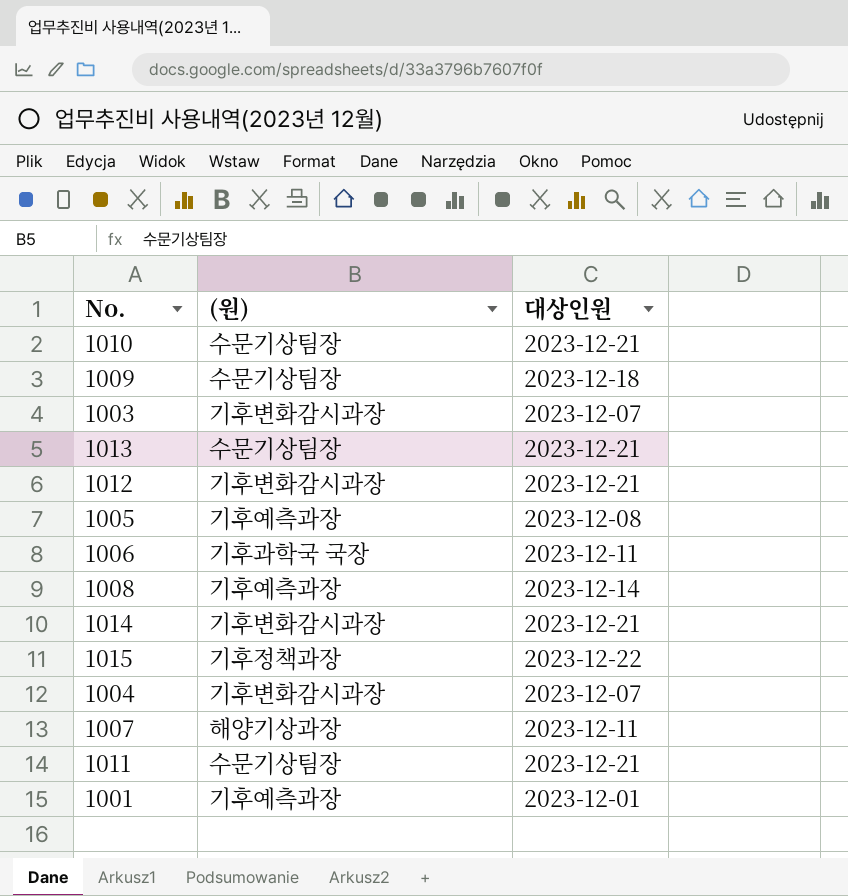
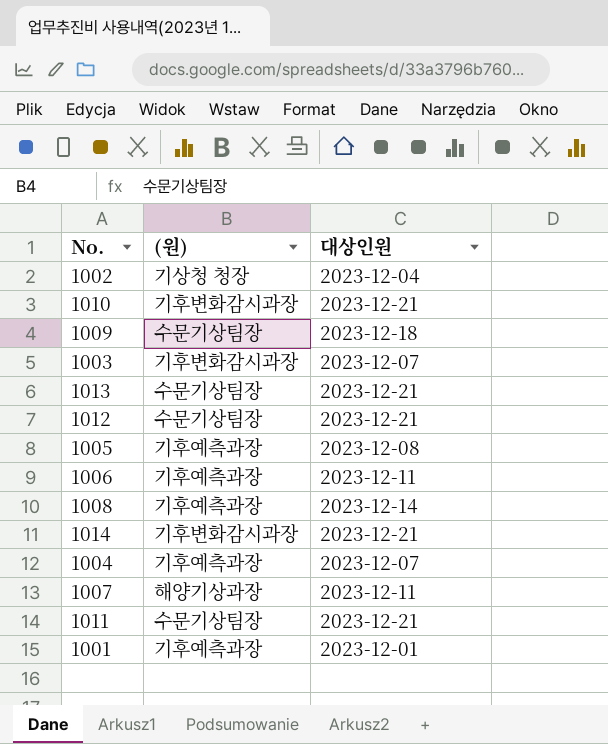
row 1015: 기후정책과장 | 2023-12-22 -> none
row 1002: none -> 기상청 청장 | 2023-12-04
1010 | (원): 수문기상팀장 -> 기후변화감시과장
1012 | (원): 기후변화감시과장 -> 수문기상팀장
1006 | (원): 기후과학국 국장 -> 기후예측과장
1004 | (원): 기후변화감시과장 -> 기후예측과장

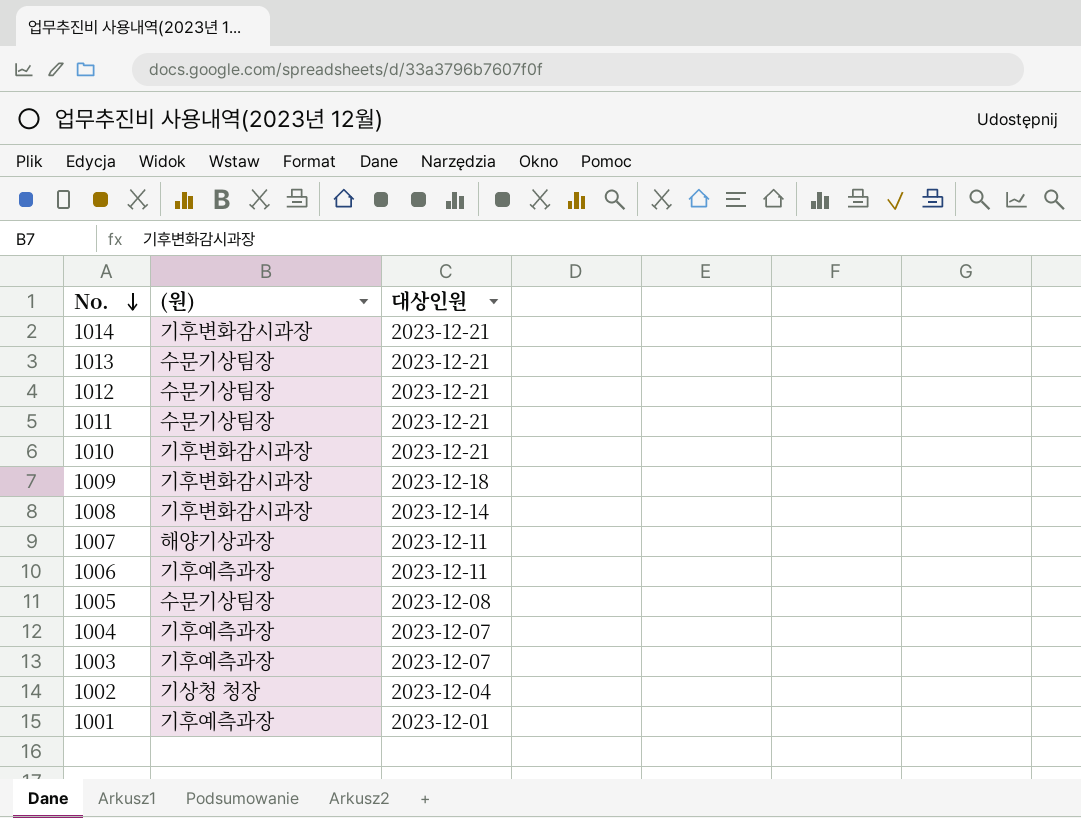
row order: none -> No. descending
1009 | (원): 수문기상팀장 -> 기후변화감시과장
1008 | (원): 기후예측과장 -> 기후변화감시과장
1005 | (원): 기후예측과장 -> 수문기상팀장
1003 | (원): 기후변화감시과장 -> 기후예측과장

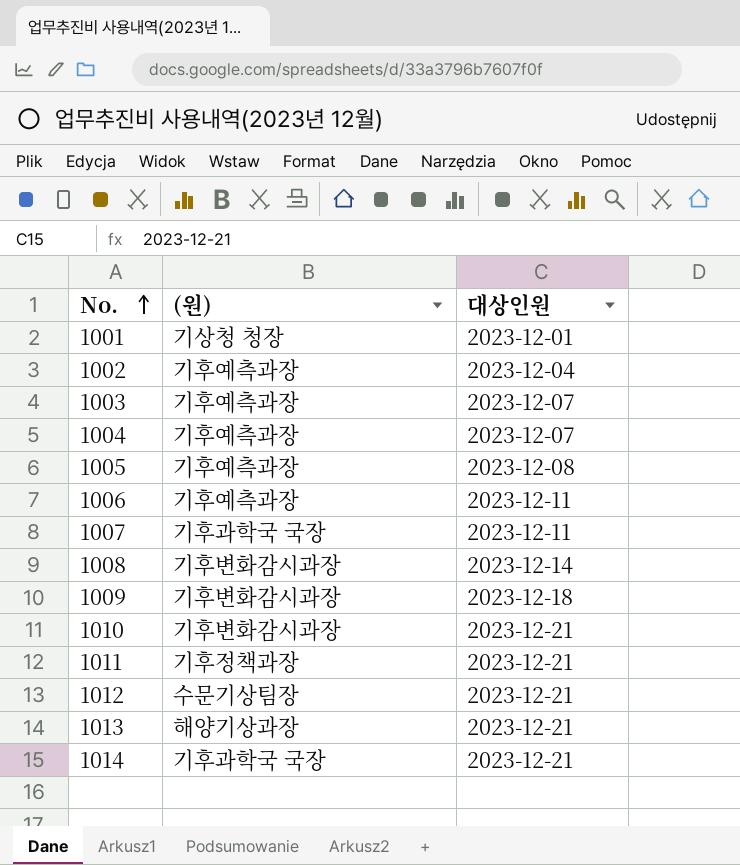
row order: No. descending -> No. ascending
1001 | (원): 기후예측과장 -> 기상청 청장
1002 | (원): 기상청 청장 -> 기후예측과장
1005 | (원): 수문기상팀장 -> 기후예측과장
1007 | (원): 해양기상과장 -> 기후과학국 국장
1011 | (원): 수문기상팀장 -> 기후정책과장
1013 | (원): 수문기상팀장 -> 해양기상과장
1014 | (원): 기후변화감시과장 -> 기후과학국 국장

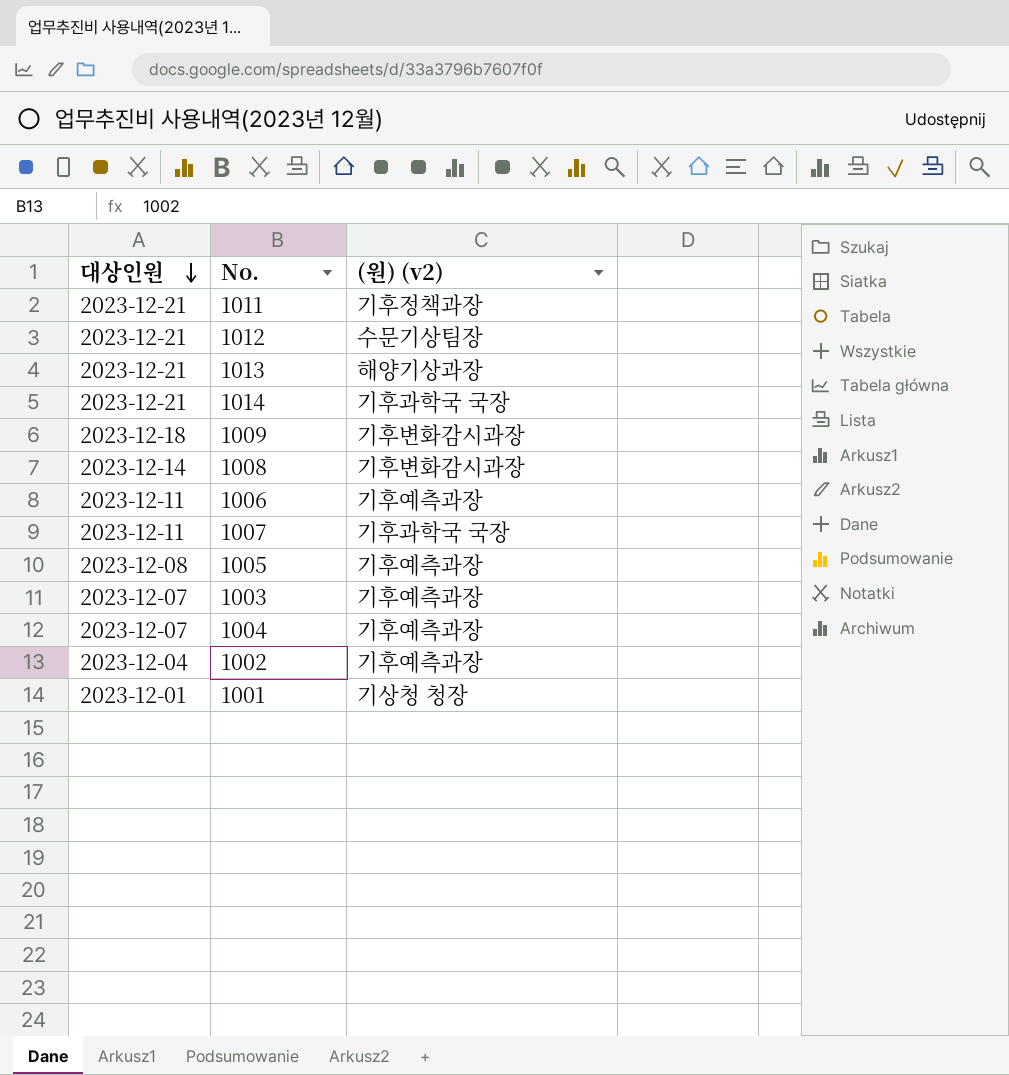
row order: No. ascending -> 대상인원 descending
column 대상인원 | position: 3 -> 1
column name: (원) -> (원) (v2)
row 1010: 기후변화감시과장 | 2023-12-21 -> none

